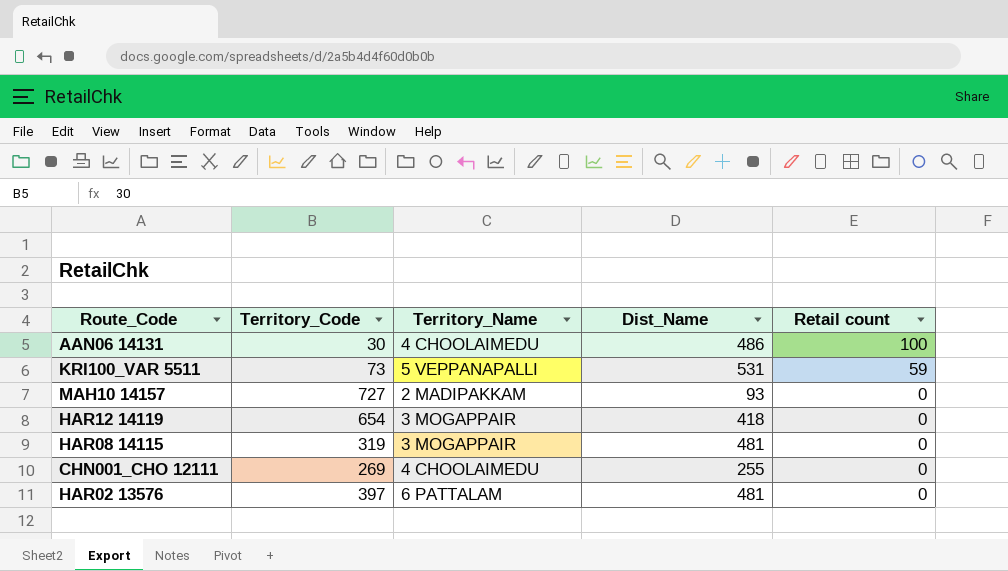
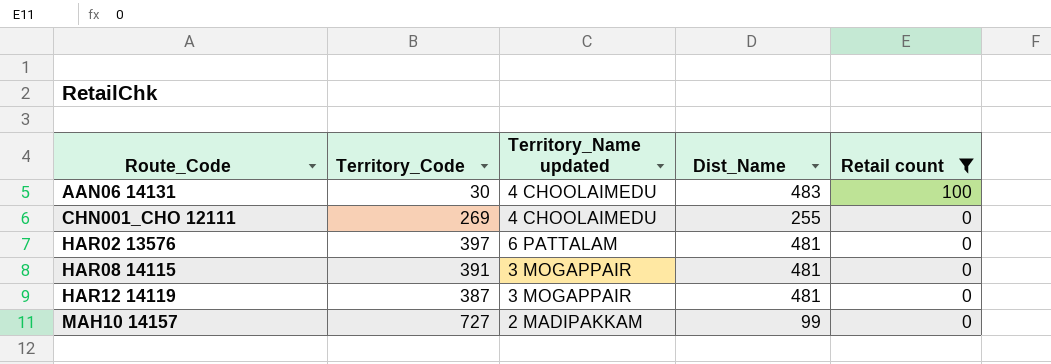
filter: none -> Retail count != 59
row order: Retail count descending -> Route_Code ascending
column name: Territory_Name -> Territory_Name updated
AAN06 14131 | Dist_Name: 486 -> 483
HAR08 14115 | Territory_Code: 319 -> 391
HAR12 14119 | Territory_Code: 654 -> 387
HAR12 14119 | Dist_Name: 418 -> 481
MAH10 14157 | Dist_Name: 93 -> 99

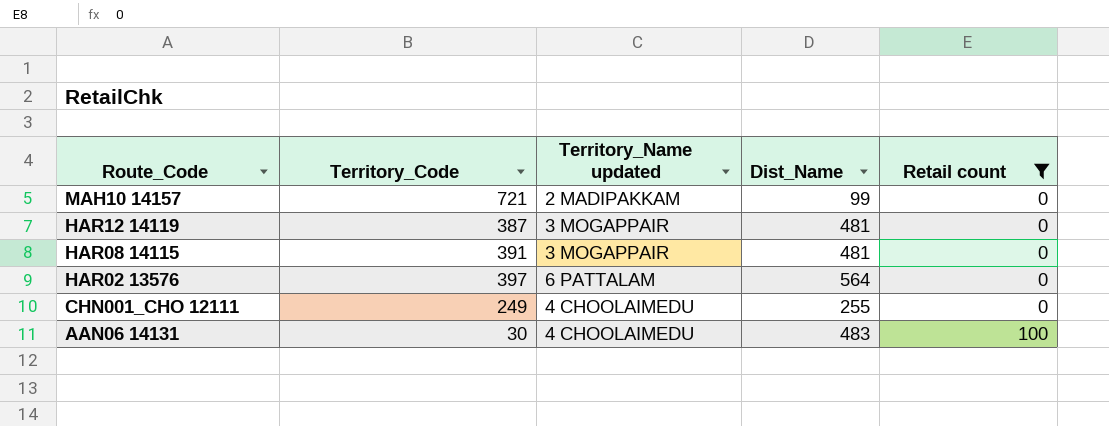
row order: Route_Code ascending -> Route_Code descending
MAH10 14157 | Territory_Code: 727 -> 721
HAR02 13576 | Dist_Name: 481 -> 564
CHN001_CHO 12111 | Territory_Code: 269 -> 249

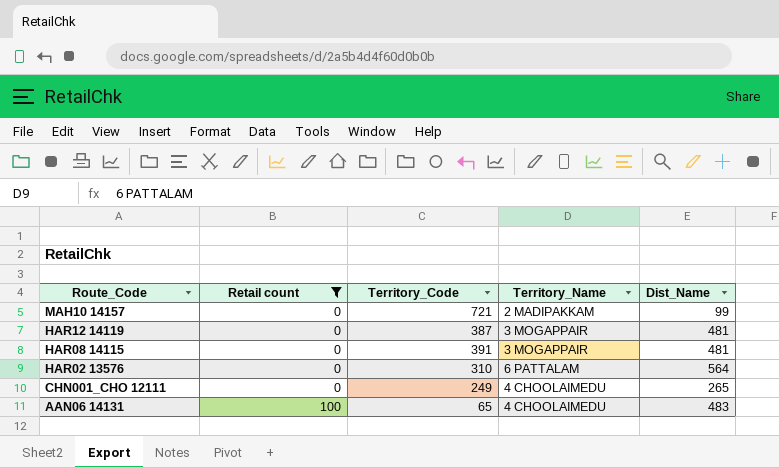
column Retail count | position: 5 -> 2
column name: Territory_Name updated -> Territory_Name
HAR02 13576 | Territory_Code: 397 -> 310
CHN001_CHO 12111 | Dist_Name: 255 -> 265
AAN06 14131 | Territory_Code: 30 -> 65

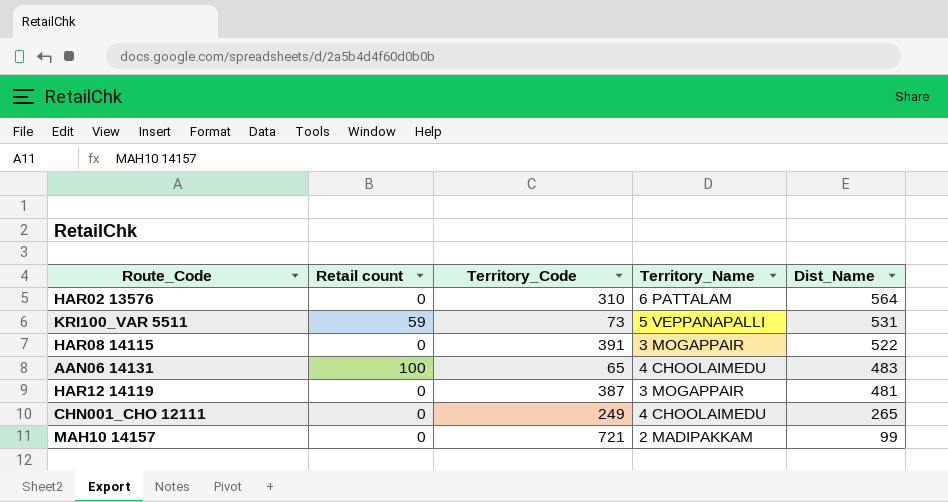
filter: Retail count != 59 -> none
row order: Route_Code descending -> Dist_Name descending
HAR08 14115 | Dist_Name: 481 -> 522

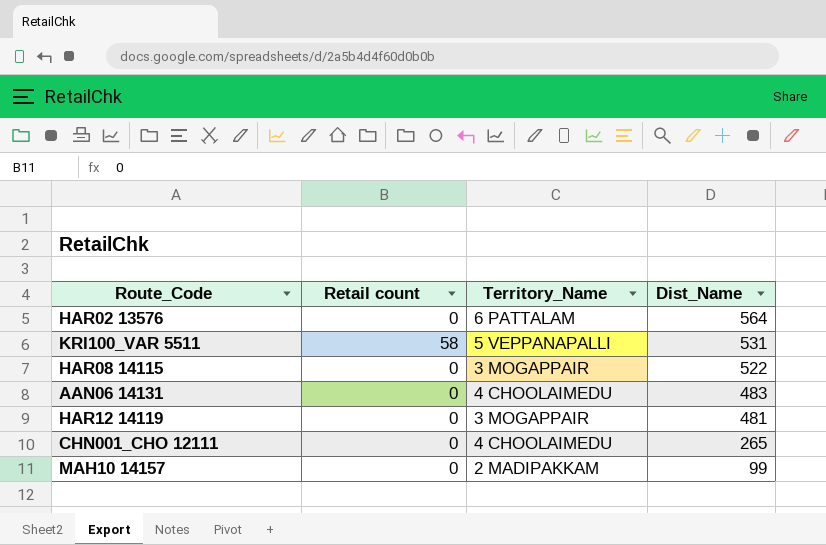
column Territory_Code | position: 3 -> none
KRI100_VAR 5511 | Retail count: 59 -> 58
AAN06 14131 | Retail count: 100 -> 0

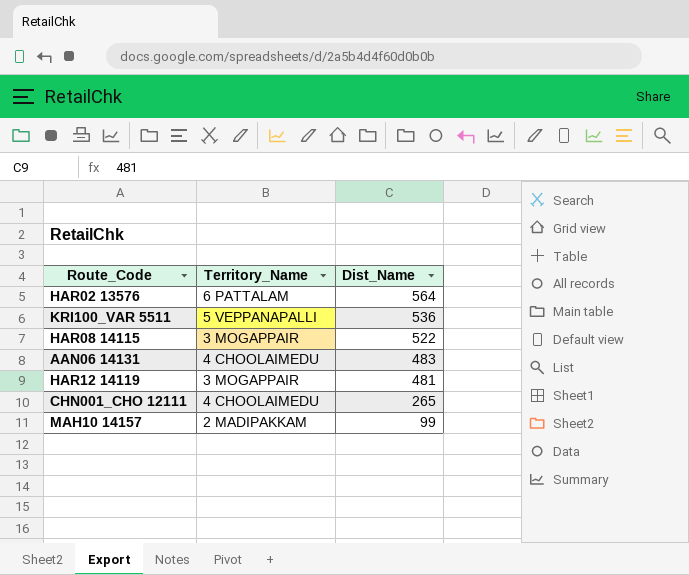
column Retail count | position: 2 -> none
KRI100_VAR 5511 | Dist_Name: 531 -> 536

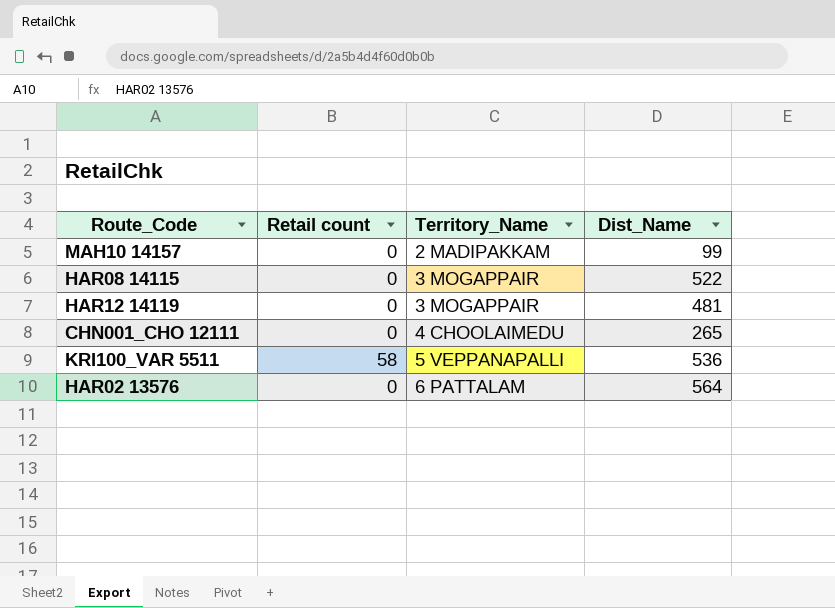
row order: Dist_Name descending -> Territory_Name ascending
column Retail count | position: none -> 2
row AAN06 14131: 4 CHOOLAIMEDU | 483 -> none

